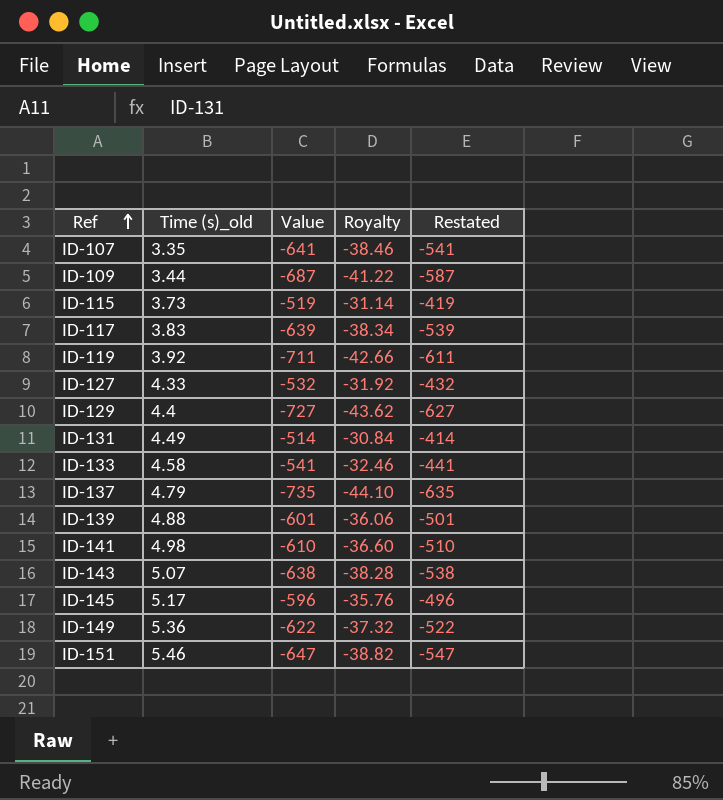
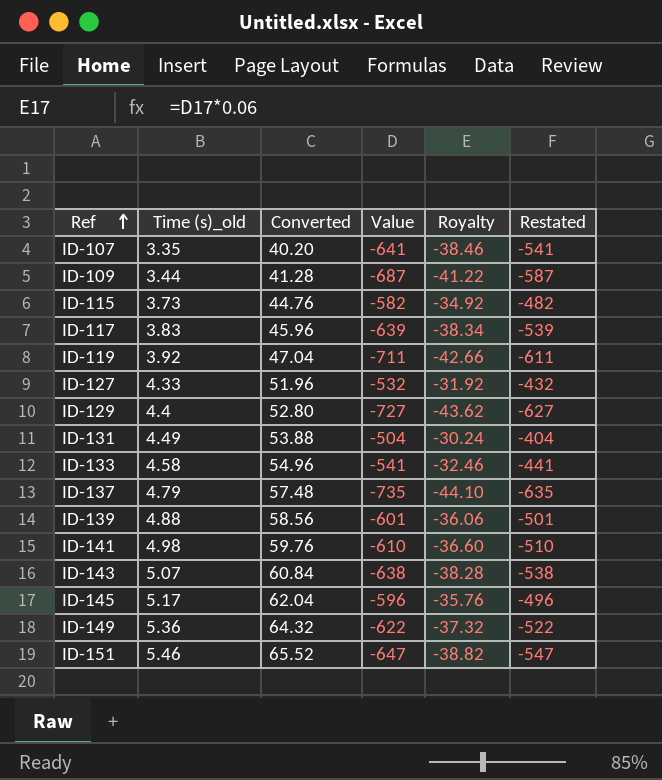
column Converted | formula: none -> [Time (s)_old] * 12
ID-115 | Value: -519 -> -582
ID-115 | Royalty: -31.14 -> -34.92
ID-115 | Restated: -419 -> -482
ID-131 | Value: -514 -> -504
ID-131 | Royalty: -30.84 -> -30.24
ID-131 | Restated: -414 -> -404

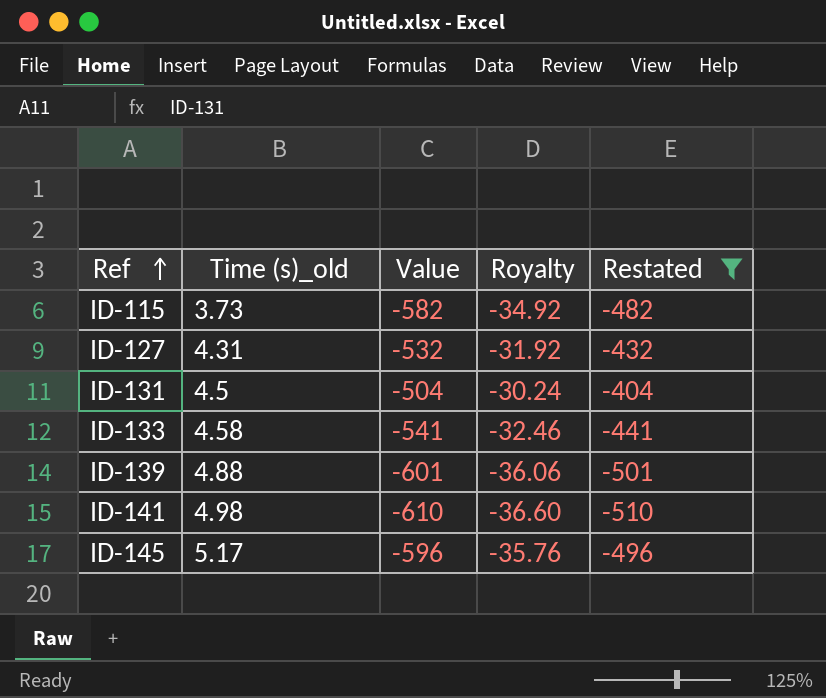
filter: none -> Restated >= -510
column Converted | formula: [Time (s)_old] * 12 -> none
ID-127 | Time (s)_old: 4.33 -> 4.31
ID-131 | Time (s)_old: 4.49 -> 4.5

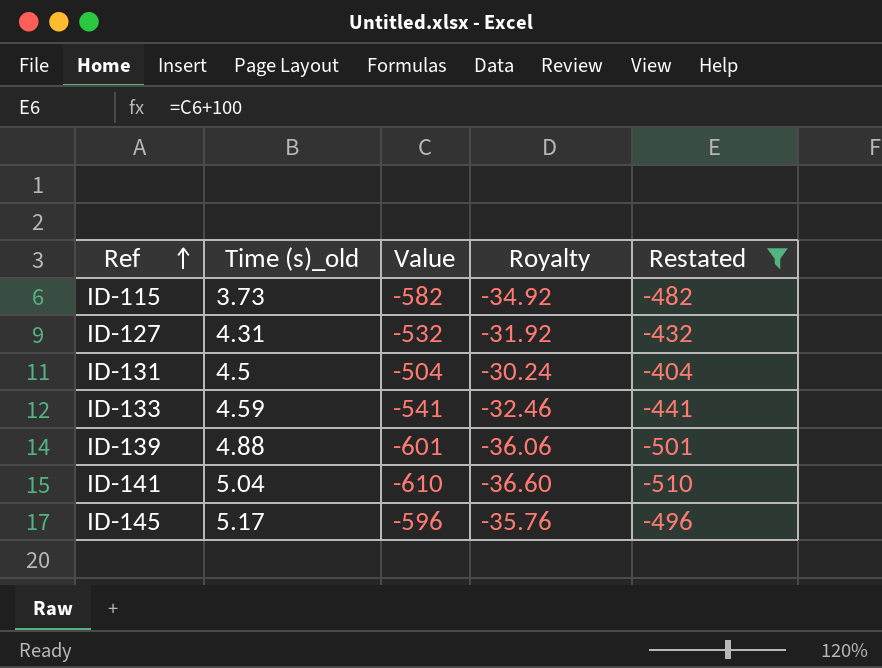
ID-133 | Time (s)_old: 4.58 -> 4.59
ID-141 | Time (s)_old: 4.98 -> 5.04

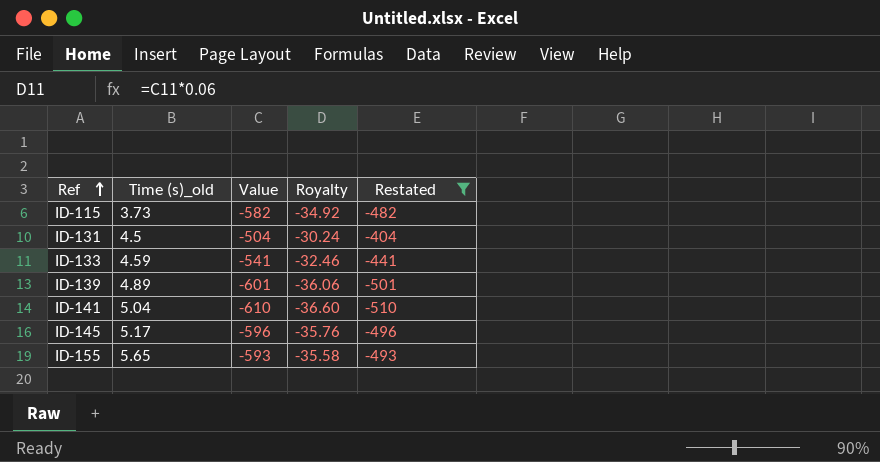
row ID-127: 4.31 | -532 | -31.92 | -432 -> none
ID-139 | Time (s)_old: 4.88 -> 4.89
row ID-155: none -> 5.65 | -593 | -35.58 | -493

